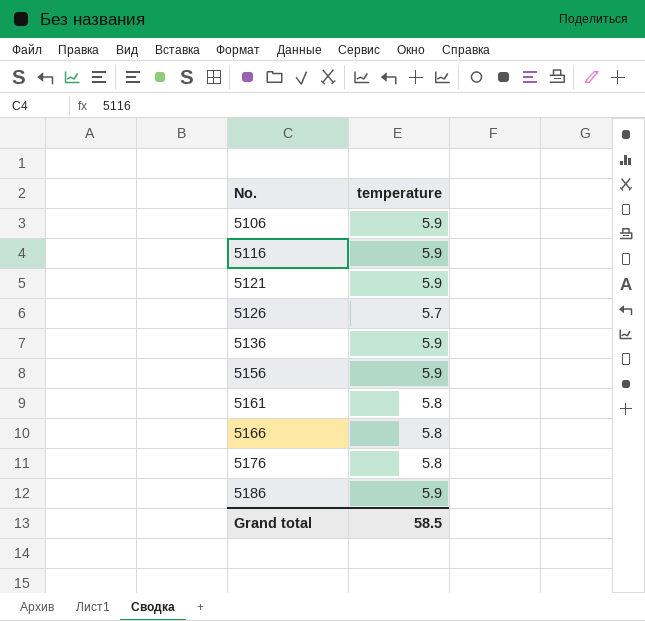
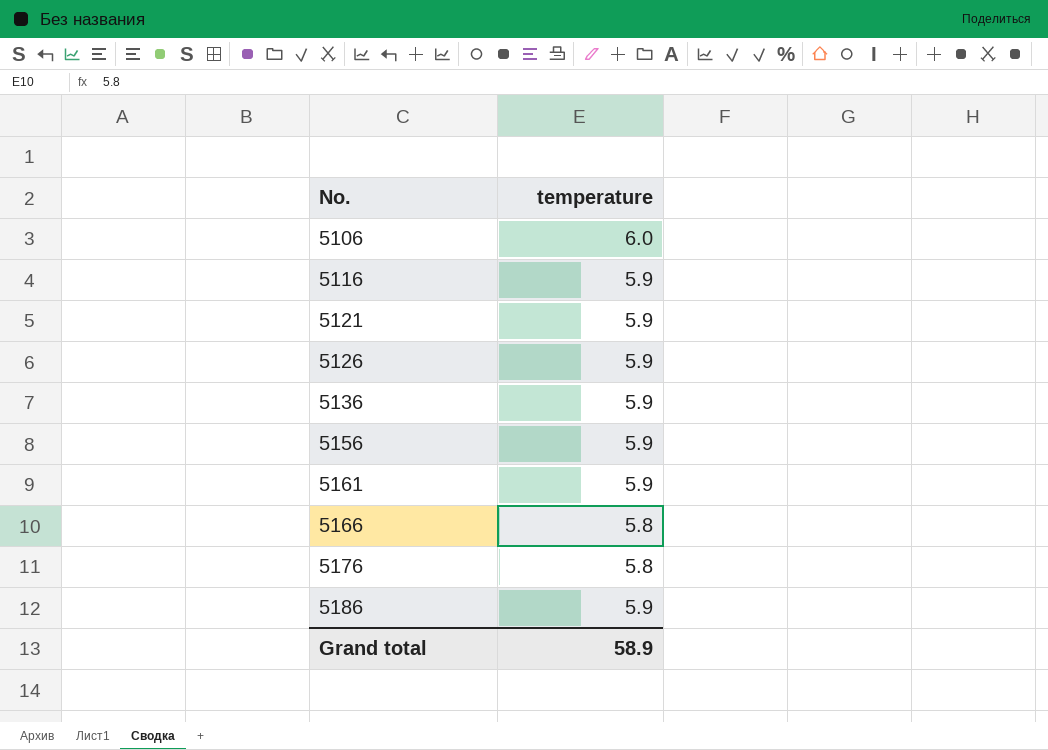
5106 | temperature: 5.9 -> 6.0
5126 | temperature: 5.7 -> 5.9
5161 | temperature: 5.8 -> 5.9
Grand total | temperature: 58.5 -> 58.9

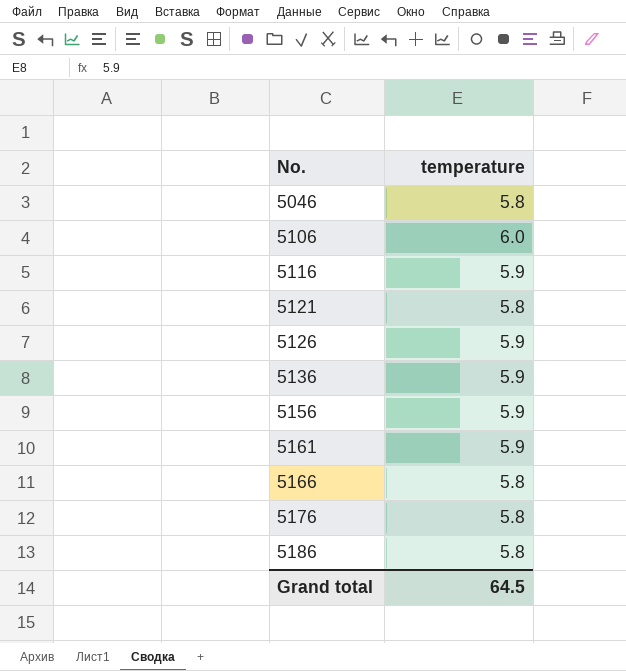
row 5046: none -> 5.8
5121 | temperature: 5.9 -> 5.8
5186 | temperature: 5.9 -> 5.8
Grand total | temperature: 58.9 -> 64.5

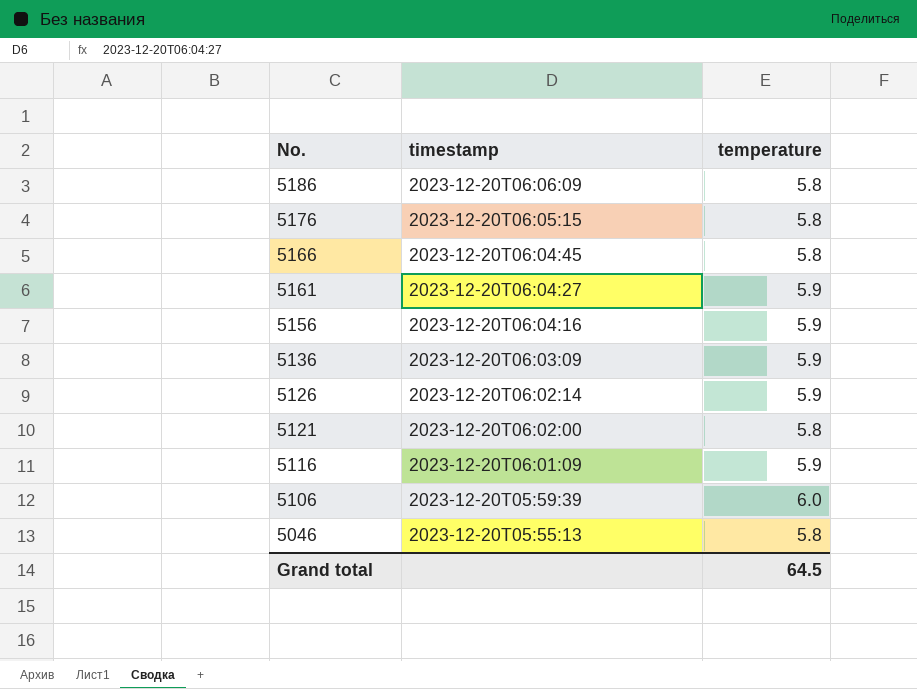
row order: No. ascending -> No. descending
column timestamp | position: none -> 2

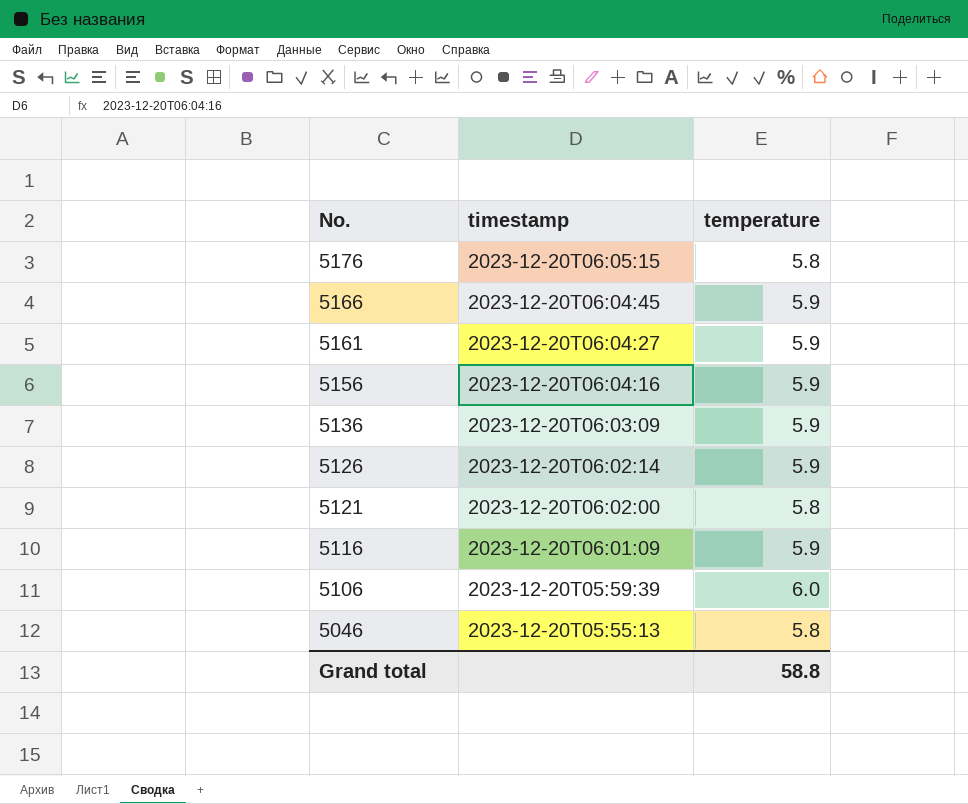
row 5186: 2023-12-20T06:06:09 | 5.8 -> none
5166 | temperature: 5.8 -> 5.9
Grand total | temperature: 64.5 -> 58.8

